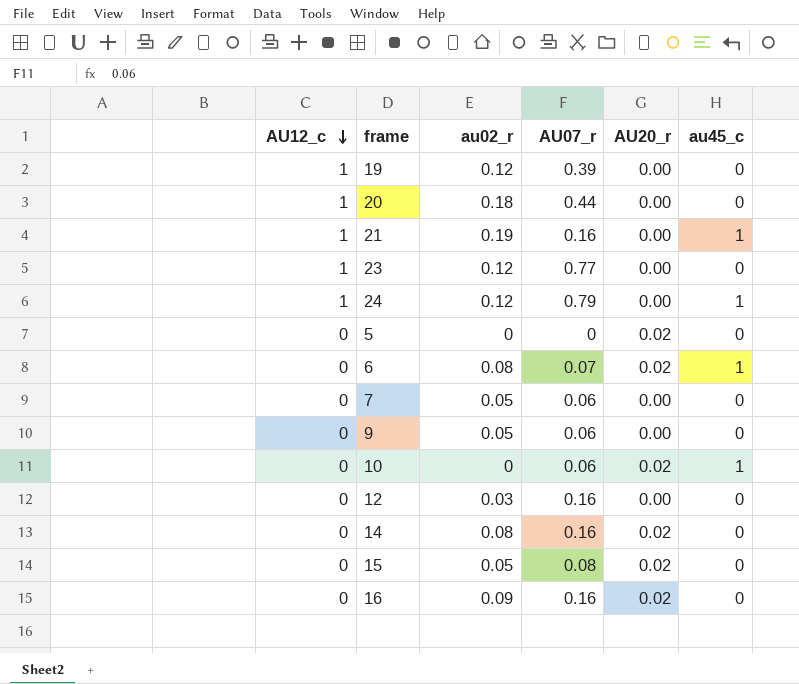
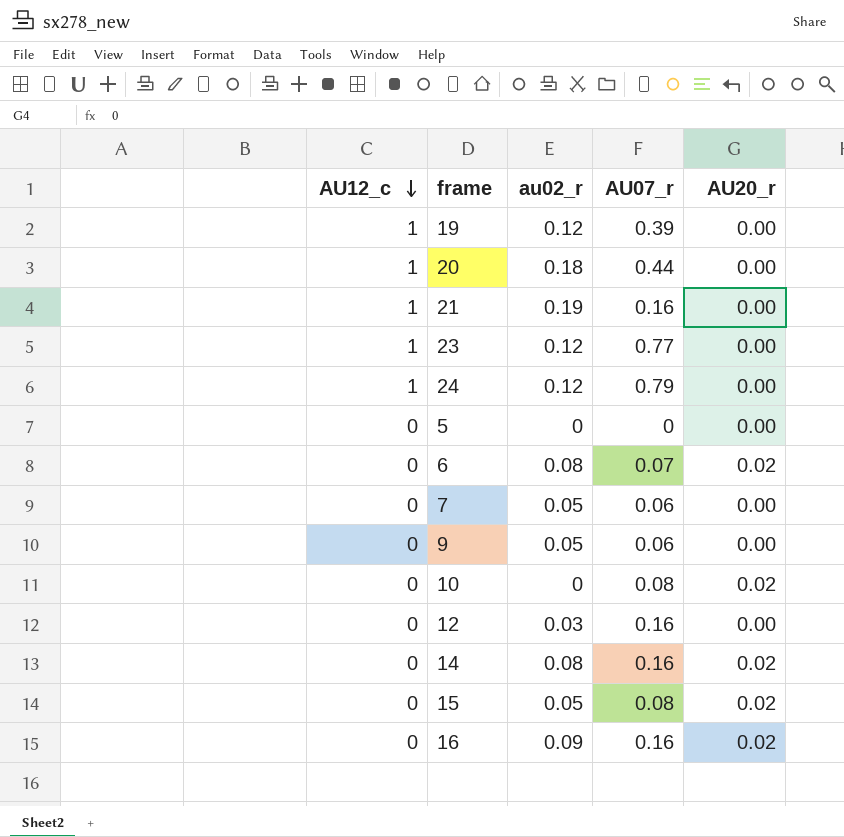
column au45_c | position: 6 -> none
5 | AU20_r: 0.02 -> 0.00
10 | AU07_r: 0.06 -> 0.08

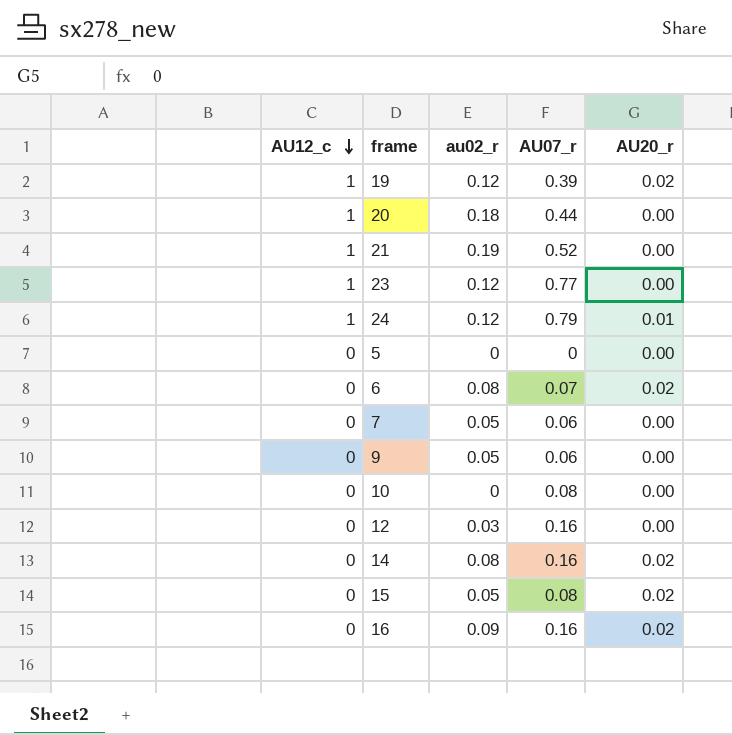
19 | AU20_r: 0.00 -> 0.02
21 | AU07_r: 0.16 -> 0.52
24 | AU20_r: 0.00 -> 0.01
10 | AU20_r: 0.02 -> 0.00

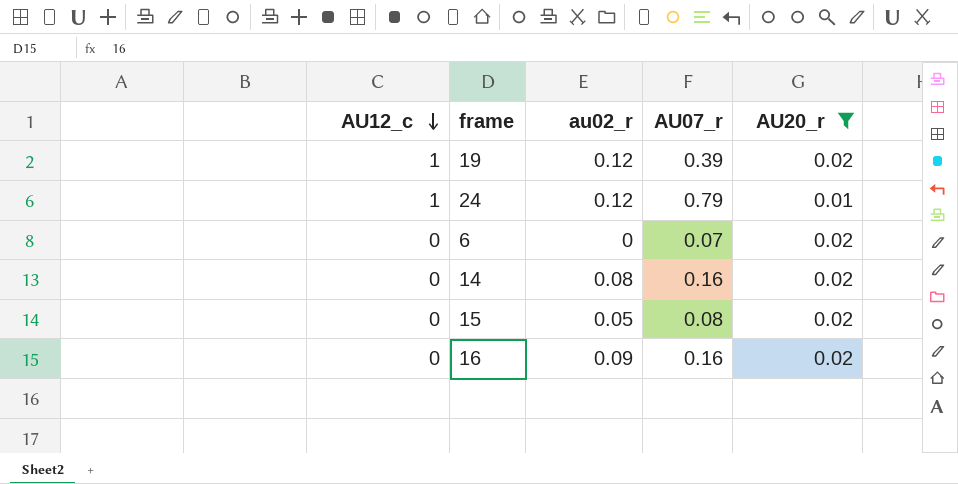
filter: none -> AU20_r != 0.00
6 | au02_r: 0.08 -> 0

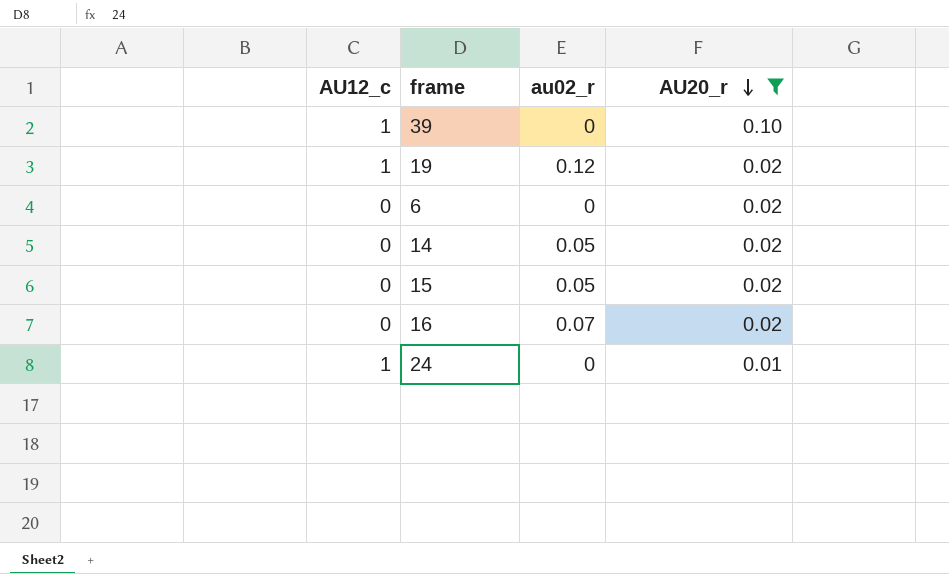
row order: AU12_c descending -> AU20_r descending
column AU07_r | position: 4 -> none
row 39: none -> 1 | 0 | 0.10
14 | au02_r: 0.08 -> 0.05
16 | au02_r: 0.09 -> 0.07
24 | au02_r: 0.12 -> 0

